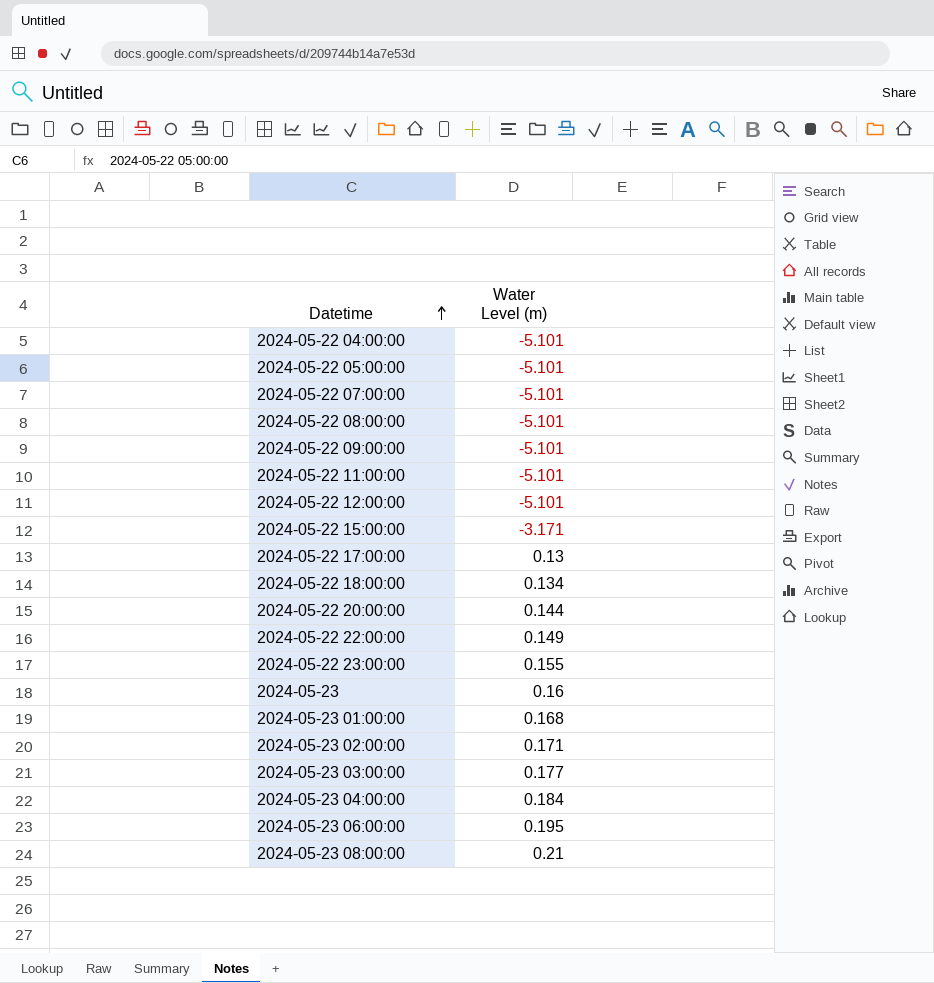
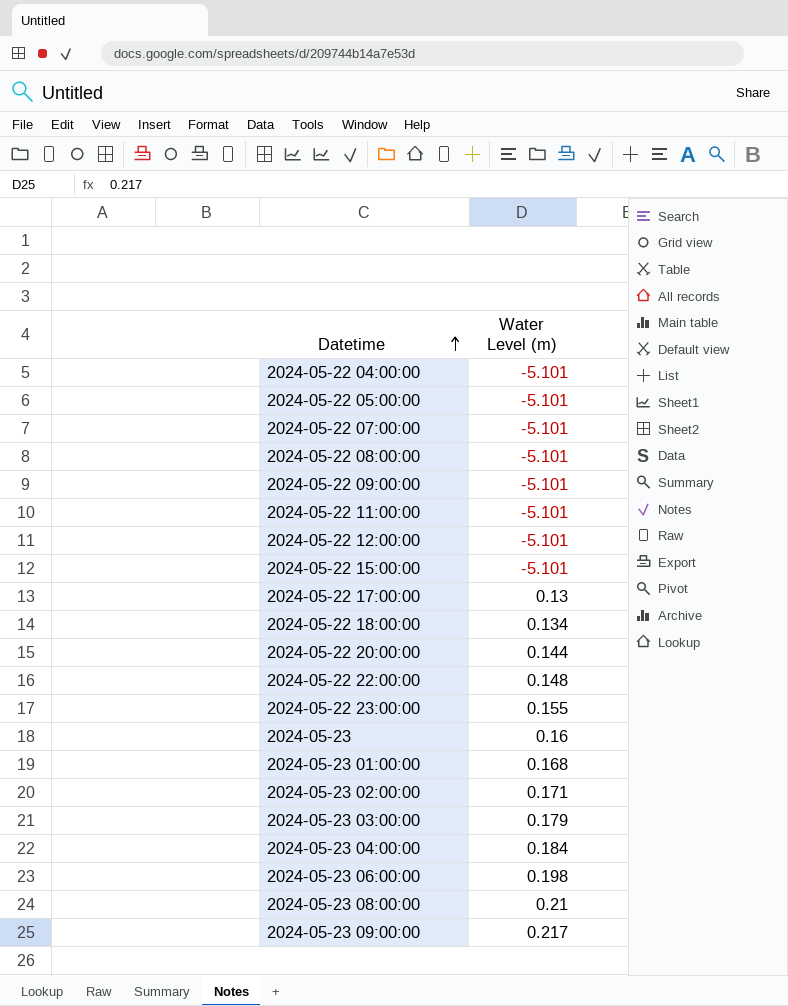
2024-05-22 15:00:00 | Water Level (m): -3.171 -> -5.101
2024-05-22 22:00:00 | Water Level (m): 0.149 -> 0.148
2024-05-23 03:00:00 | Water Level (m): 0.177 -> 0.179
2024-05-23 06:00:00 | Water Level (m): 0.195 -> 0.198
row 2024-05-23 09:00:00: none -> 0.217

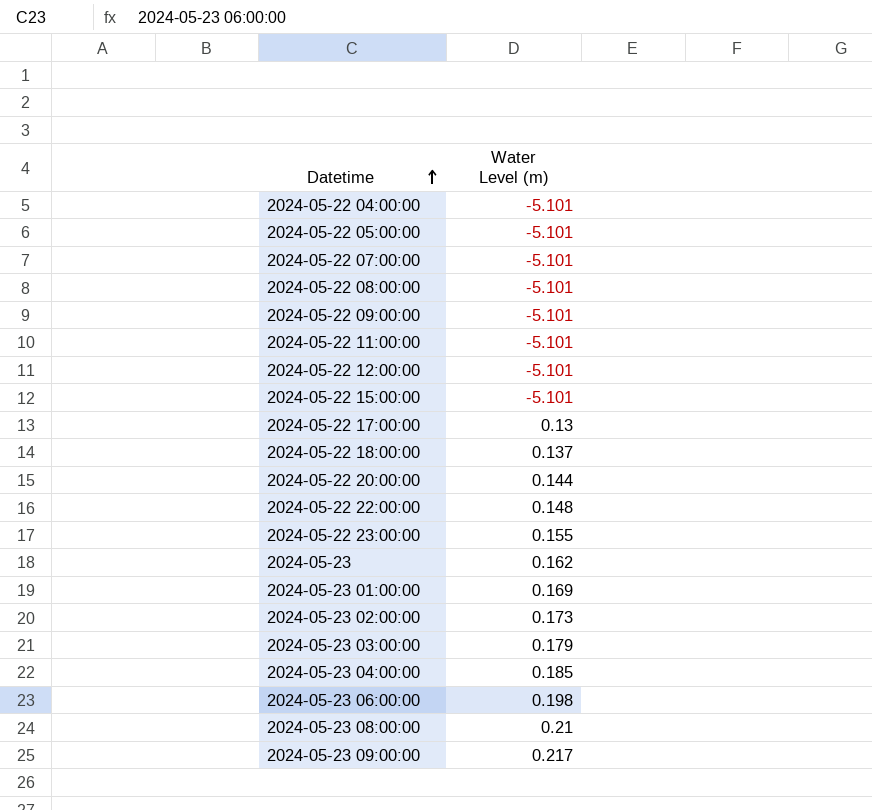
2024-05-22 18:00:00 | Water Level (m): 0.134 -> 0.137
2024-05-23 | Water Level (m): 0.16 -> 0.162
2024-05-23 01:00:00 | Water Level (m): 0.168 -> 0.169
2024-05-23 02:00:00 | Water Level (m): 0.171 -> 0.173
2024-05-23 04:00:00 | Water Level (m): 0.184 -> 0.185

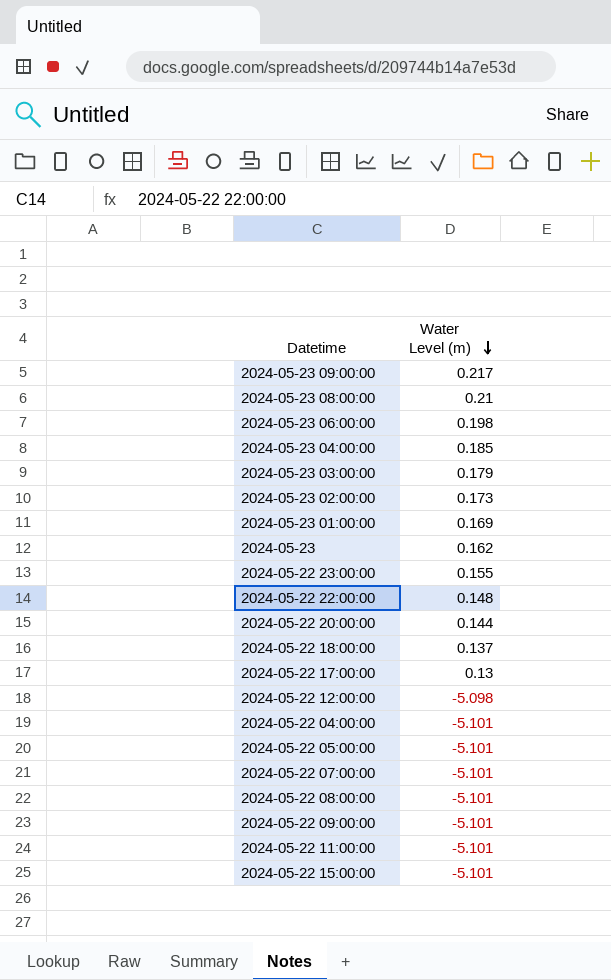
row order: Datetime ascending -> Water Level (m) descending
2024-05-22 12:00:00 | Water Level (m): -5.101 -> -5.098

